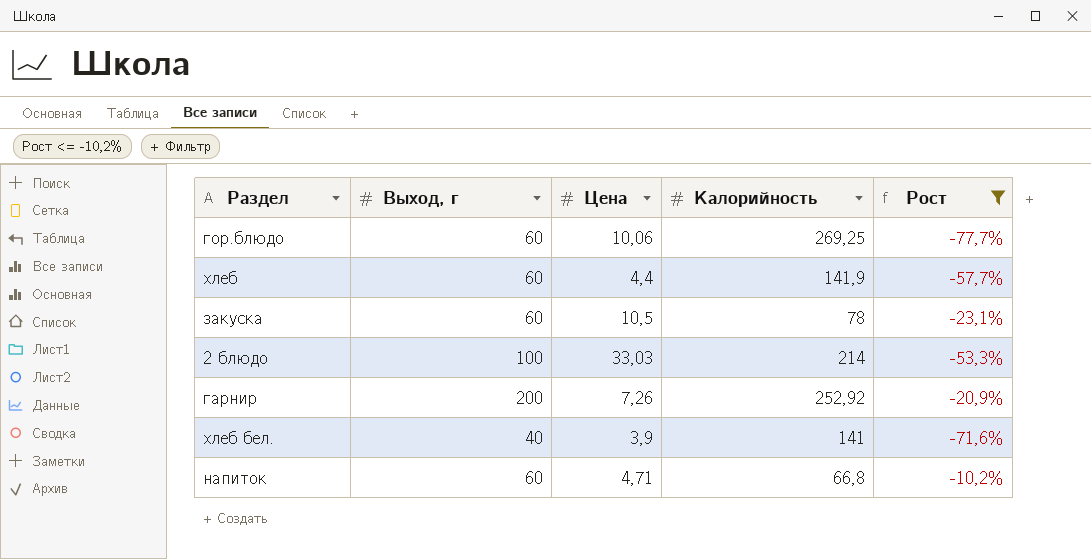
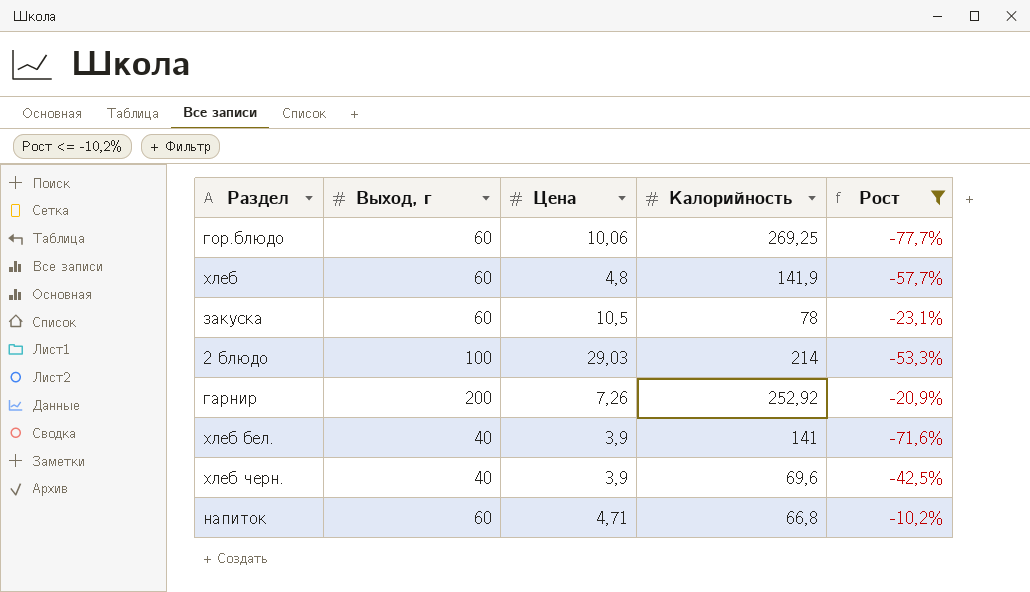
хлеб | Цена: 4,4 -> 4,8
2 блюдо | Цена: 33,03 -> 29,03
row хлеб черн.: none -> 40 | 3,9 | 69,6 | -42,5%

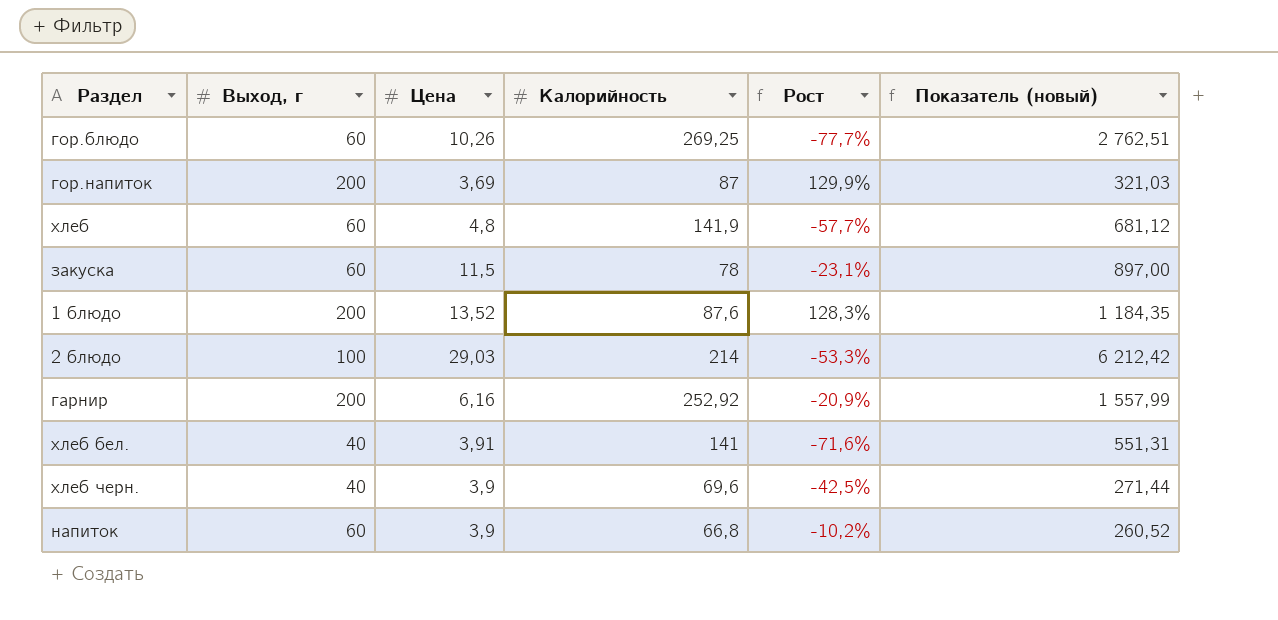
filter: Рост <= -10,2% -> none
column Показатель (новый) | formula: none -> [Цена] * [Калорийность]
гор.блюдо | Цена: 10,06 -> 10,26
закуска | Цена: 10,5 -> 11,5
гарнир | Цена: 7,26 -> 6,16
хлеб бел. | Цена: 3,9 -> 3,91
напиток | Цена: 4,71 -> 3,9

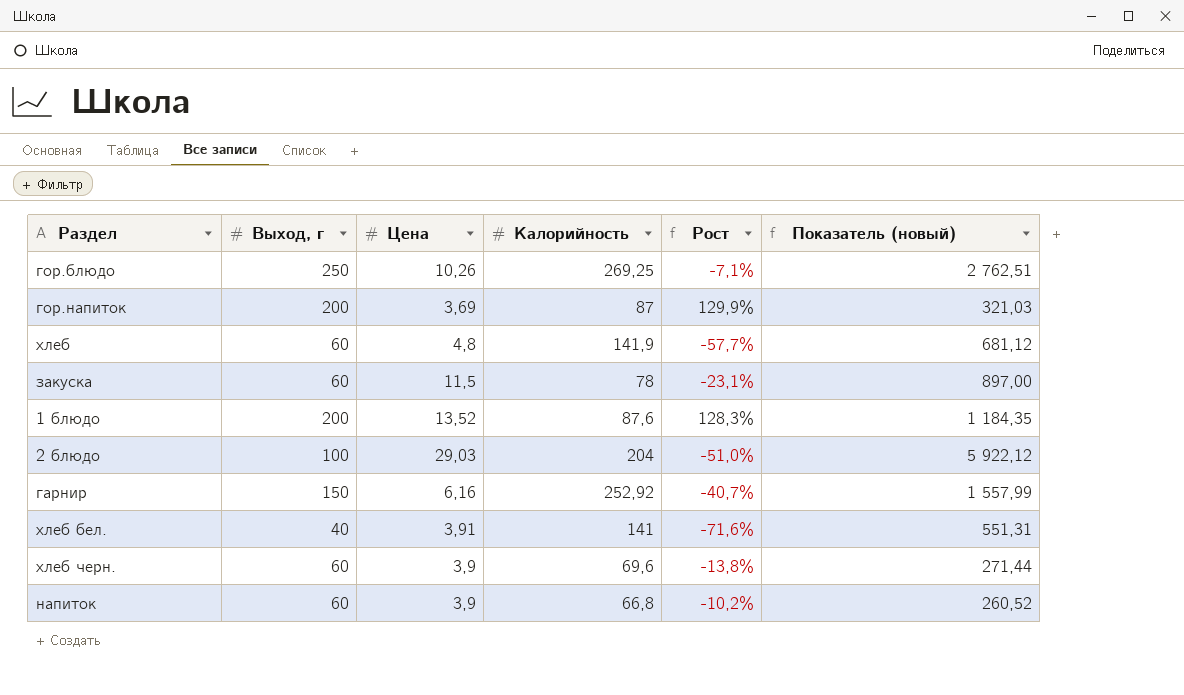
гор.блюдо | Выход, г: 60 -> 250
гор.блюдо | Рост: -77,7% -> -7,1%
2 блюдо | Калорийность: 214 -> 204
2 блюдо | Рост: -53,3% -> -51,0%
2 блюдо | Показатель (новый): 6 212,42 -> 5 922,12
гарнир | Выход, г: 200 -> 150
гарнир | Рост: -20,9% -> -40,7%
хлеб черн. | Выход, г: 40 -> 60
хлеб черн. | Рост: -42,5% -> -13,8%

